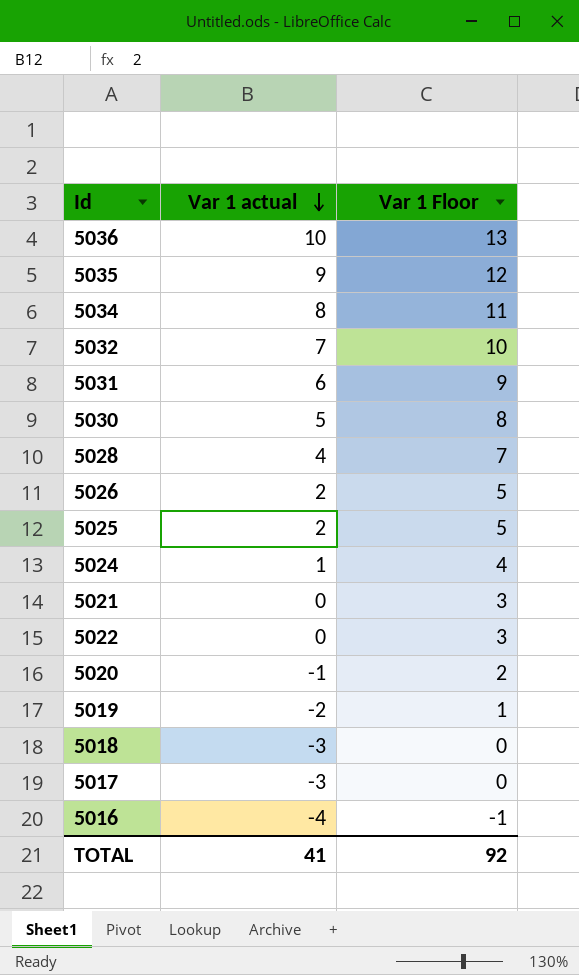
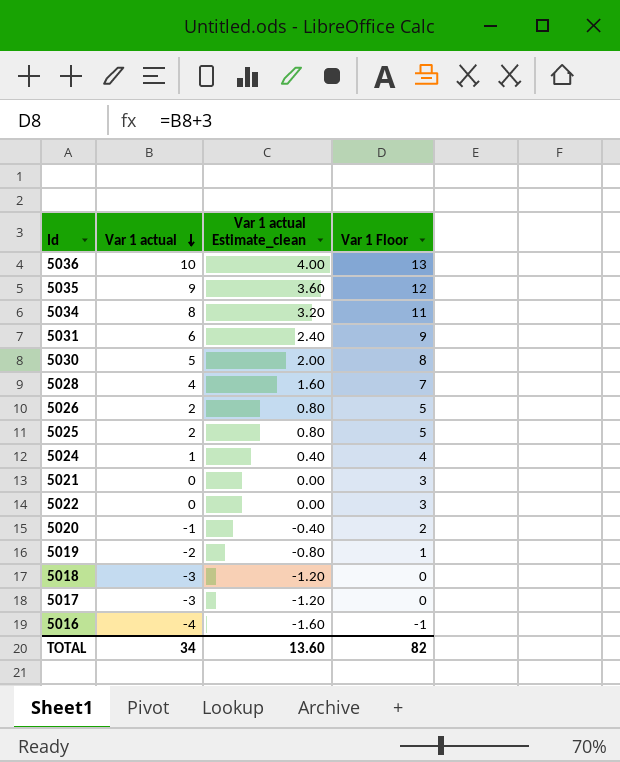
column Var 1 actual Estimate_clean | formula: none -> [Var 1 actual] * 0.4
row 5032: 7 | 10 -> none
TOTAL | Var 1 actual: 41 -> 34
TOTAL | Var 1 Floor: 92 -> 82

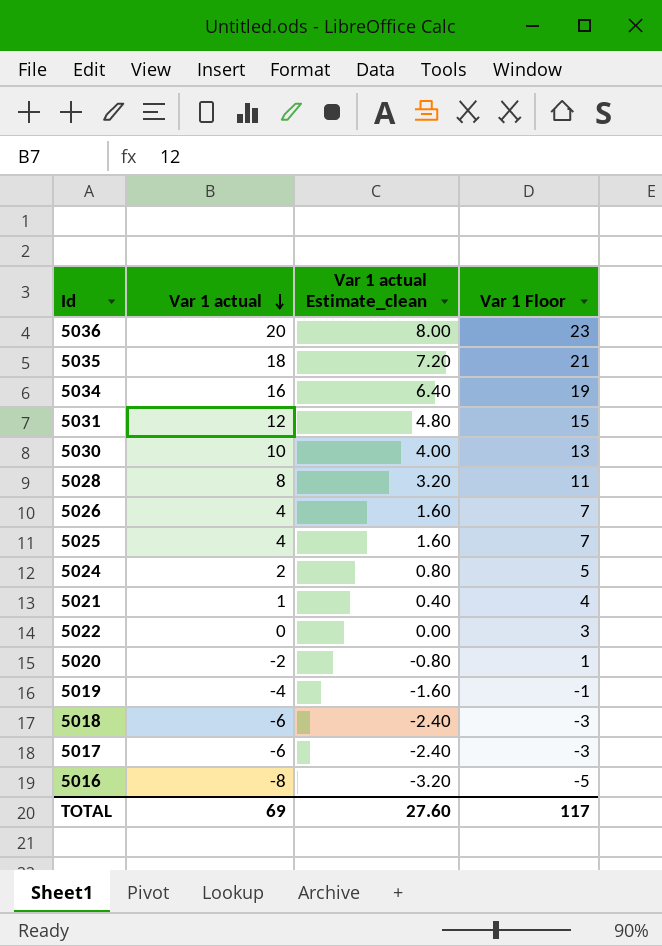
5036 | Var 1 actual: 10 -> 20
5036 | Var 1 actual Estimate_clean: 4.00 -> 8.00
5036 | Var 1 Floor: 13 -> 23
5035 | Var 1 actual: 9 -> 18
5035 | Var 1 actual Estimate_clean: 3.60 -> 7.20
5035 | Var 1 Floor: 12 -> 21
5034 | Var 1 actual: 8 -> 16
5034 | Var 1 actual Estimate_clean: 3.20 -> 6.40
5034 | Var 1 Floor: 11 -> 19
5031 | Var 1 actual: 6 -> 12
5031 | Var 1 actual Estimate_clean: 2.40 -> 4.80
5031 | Var 1 Floor: 9 -> 15
5030 | Var 1 actual: 5 -> 10
5030 | Var 1 actual Estimate_clean: 2.00 -> 4.00
5030 | Var 1 Floor: 8 -> 13
5028 | Var 1 actual: 4 -> 8
5028 | Var 1 actual Estimate_clean: 1.60 -> 3.20
5028 | Var 1 Floor: 7 -> 11
5026 | Var 1 actual: 2 -> 4
5026 | Var 1 actual Estimate_clean: 0.80 -> 1.60
5026 | Var 1 Floor: 5 -> 7
5025 | Var 1 actual: 2 -> 4
5025 | Var 1 actual Estimate_clean: 0.80 -> 1.60
5025 | Var 1 Floor: 5 -> 7
5024 | Var 1 actual: 1 -> 2
5024 | Var 1 actual Estimate_clean: 0.40 -> 0.80
5024 | Var 1 Floor: 4 -> 5
5021 | Var 1 actual: 0 -> 1
5021 | Var 1 actual Estimate_clean: 0.00 -> 0.40
5021 | Var 1 Floor: 3 -> 4
5020 | Var 1 actual: -1 -> -2
5020 | Var 1 actual Estimate_clean: -0.40 -> -0.80
5020 | Var 1 Floor: 2 -> 1
5019 | Var 1 actual: -2 -> -4
5019 | Var 1 actual Estimate_clean: -0.80 -> -1.60
5019 | Var 1 Floor: 1 -> -1
5018 | Var 1 actual: -3 -> -6
5018 | Var 1 actual Estimate_clean: -1.20 -> -2.40
5018 | Var 1 Floor: 0 -> -3
5017 | Var 1 actual: -3 -> -6
5017 | Var 1 actual Estimate_clean: -1.20 -> -2.40
5017 | Var 1 Floor: 0 -> -3
5016 | Var 1 actual: -4 -> -8
5016 | Var 1 actual Estimate_clean: -1.60 -> -3.20
5016 | Var 1 Floor: -1 -> -5
TOTAL | Var 1 actual: 34 -> 69
TOTAL | Var 1 actual Estimate_clean: 13.60 -> 27.60
TOTAL | Var 1 Floor: 82 -> 117

